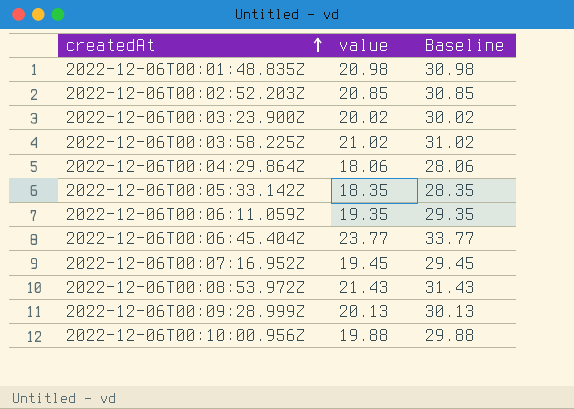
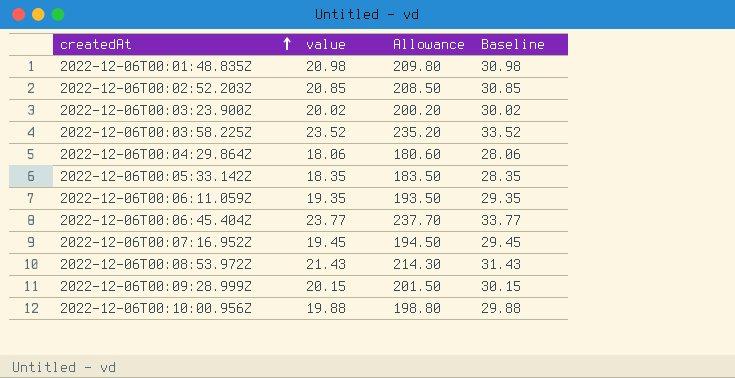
column Allowance | formula: none -> [value] * 10
2022-12-06T00:03:58.225Z | value: 21.02 -> 23.52
2022-12-06T00:03:58.225Z | Baseline: 31.02 -> 33.52
2022-12-06T00:09:28.999Z | value: 20.13 -> 20.15
2022-12-06T00:09:28.999Z | Baseline: 30.13 -> 30.15

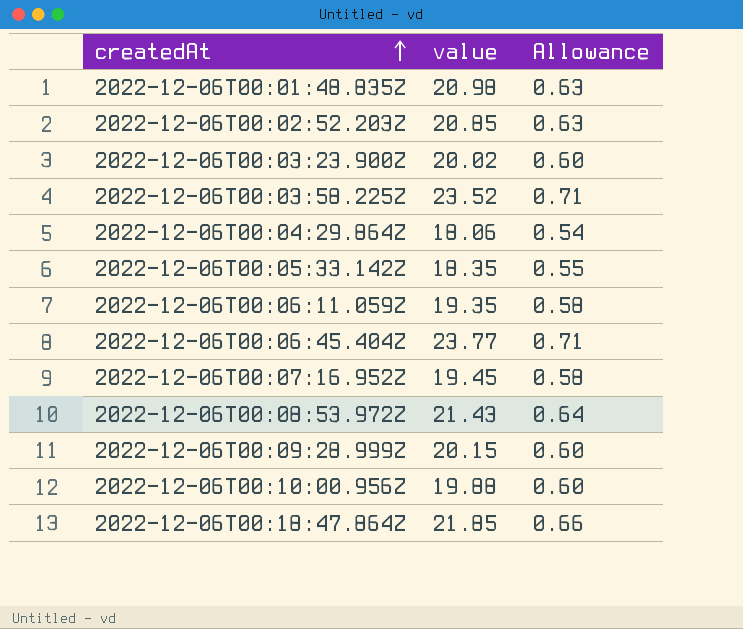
column Baseline | formula: [value] + 10 -> none
column Allowance | formula: [value] * 10 -> [value] * 0.03
row 2022-12-06T00:18:47.864Z: none -> 21.85 | 0.66

